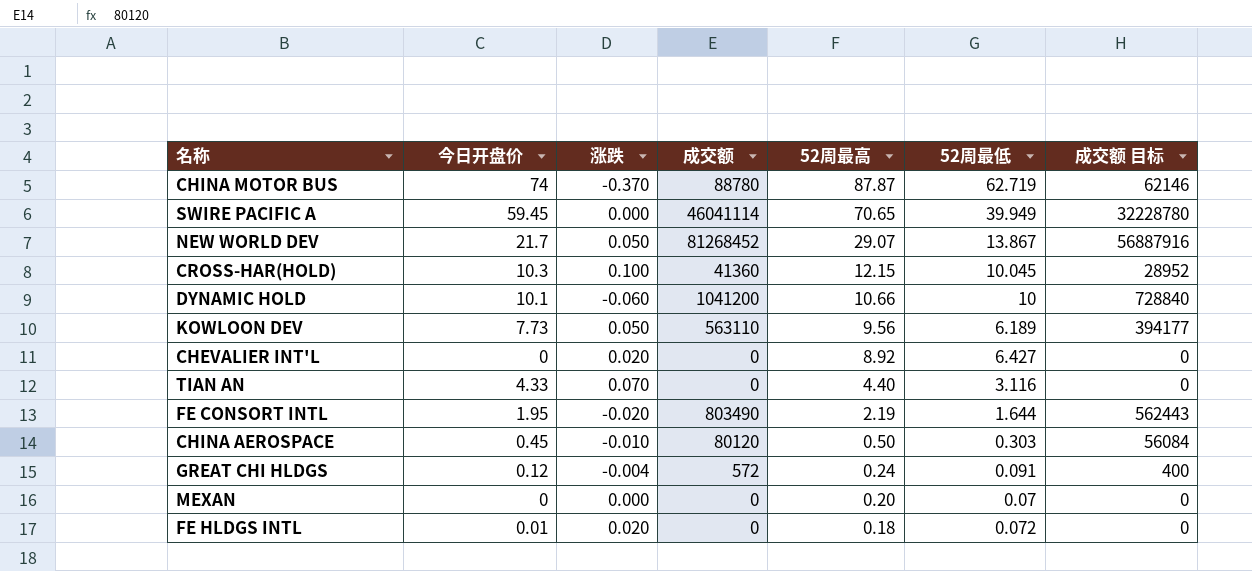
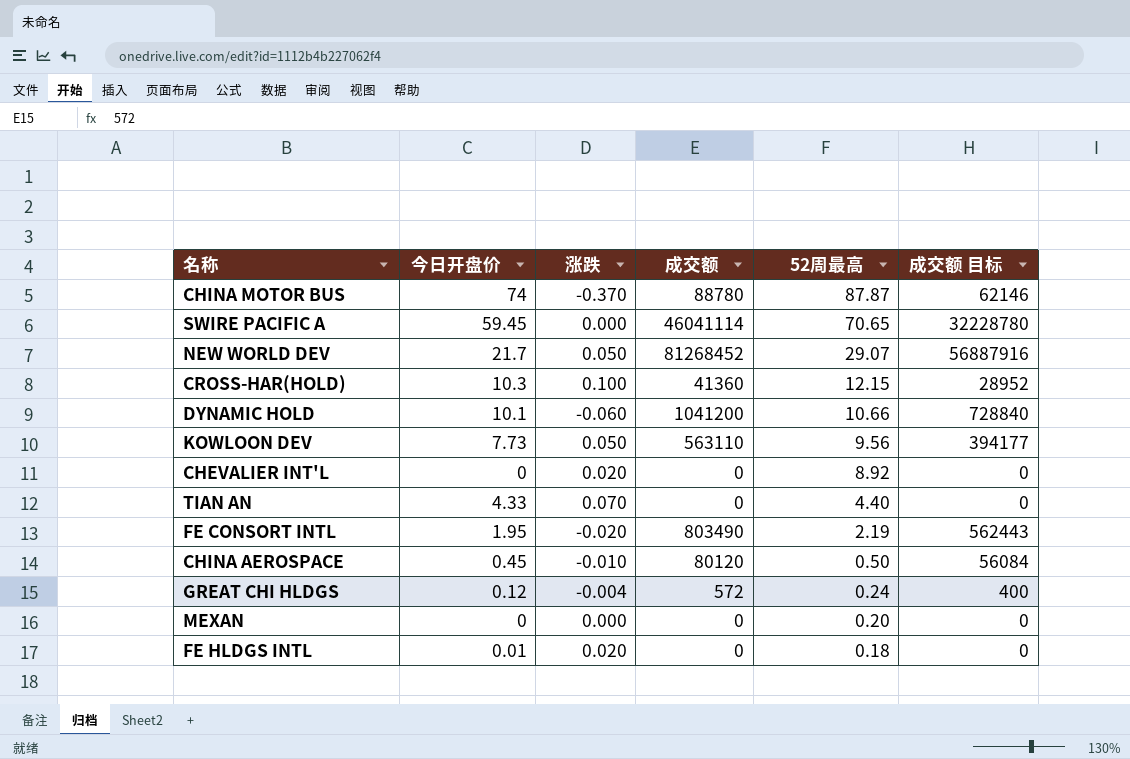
column 52周最低 | position: 6 -> none

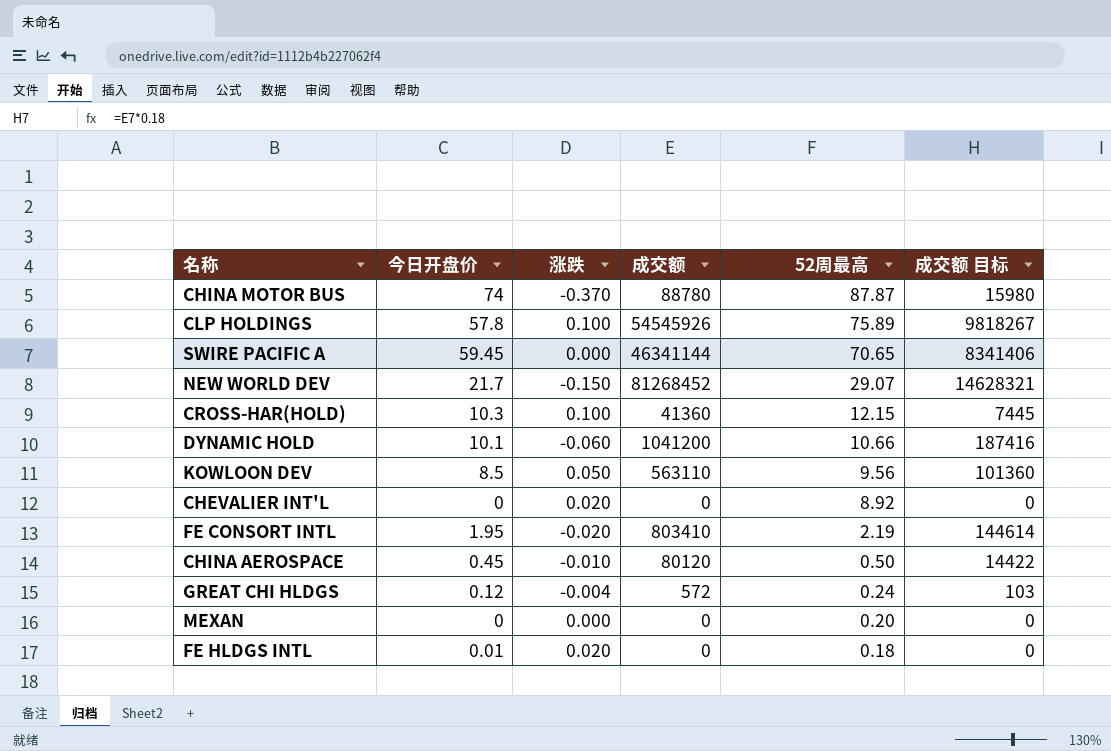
column 成交额 目标 | formula: [成交额] * 0.7 -> [成交额] * 0.18
row TIAN AN: 4.33 | 0.070 | 0 | 4.40 | 0 -> none
row CLP HOLDINGS: none -> 57.8 | 0.100 | 54545926 | 75.89 | 9818267
SWIRE PACIFIC A | 成交额: 46041114 -> 46341144
NEW WORLD DEV | 涨跌: 0.050 -> -0.150
KOWLOON DEV | 今日开盘价: 7.73 -> 8.5
FE CONSORT INTL | 成交额: 803490 -> 803410

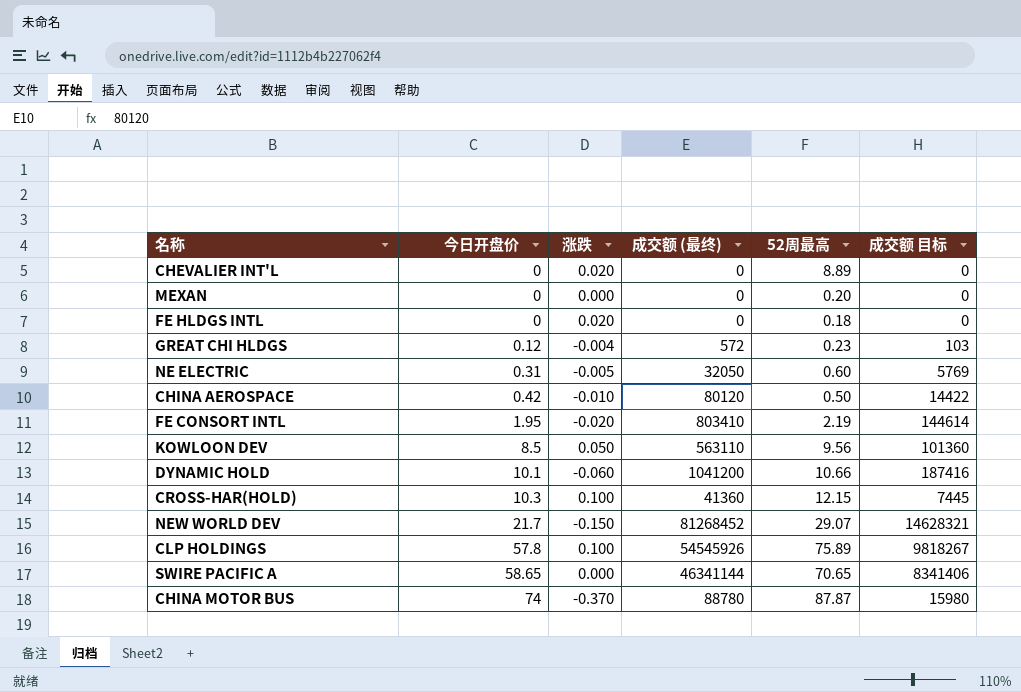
row order: 52周最高 descending -> 今日开盘价 ascending
column name: 成交额 -> 成交额 (最终)
CHEVALIER INT'L | 52周最高: 8.92 -> 8.89
FE HLDGS INTL | 今日开盘价: 0.01 -> 0
GREAT CHI HLDGS | 52周最高: 0.24 -> 0.23
row NE ELECTRIC: none -> 0.31 | -0.005 | 32050 | 0.60 | 5769
CHINA AEROSPACE | 今日开盘价: 0.45 -> 0.42
SWIRE PACIFIC A | 今日开盘价: 59.45 -> 58.65

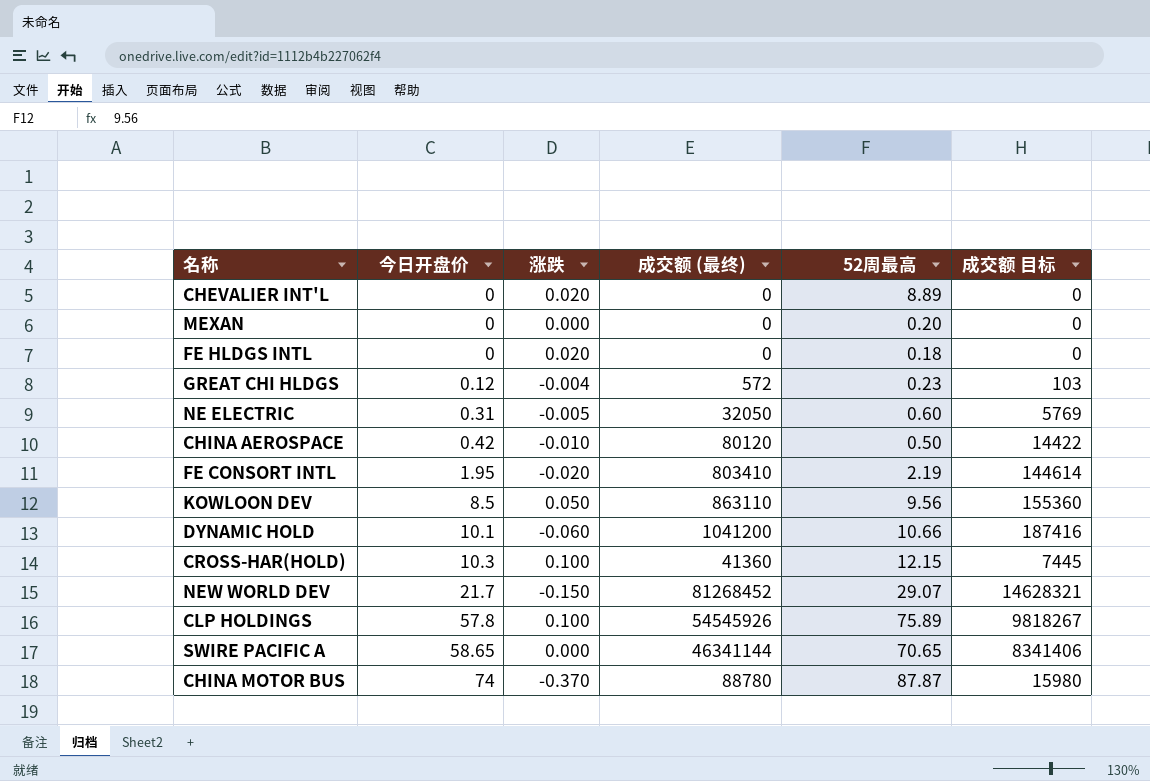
KOWLOON DEV | 成交额 (最终): 563110 -> 863110
KOWLOON DEV | 成交额 目标: 101360 -> 155360

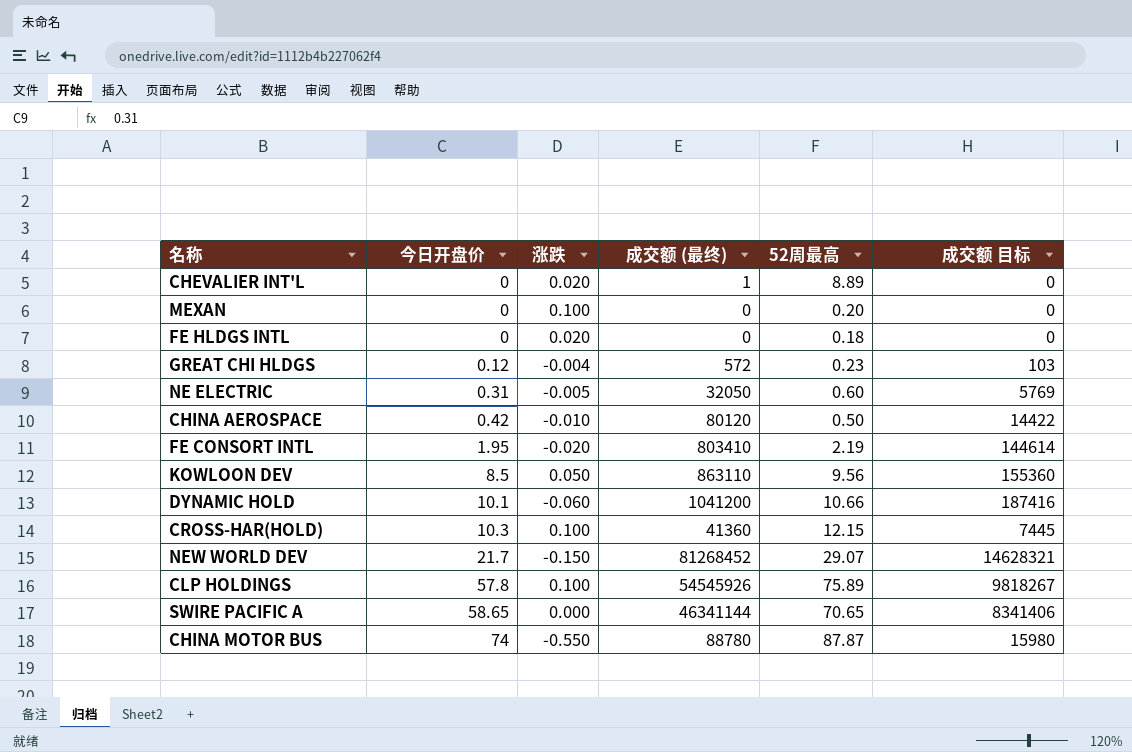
CHEVALIER INT'L | 成交额 (最终): 0 -> 1
MEXAN | 涨跌: 0.000 -> 0.100
CHINA MOTOR BUS | 涨跌: -0.370 -> -0.550

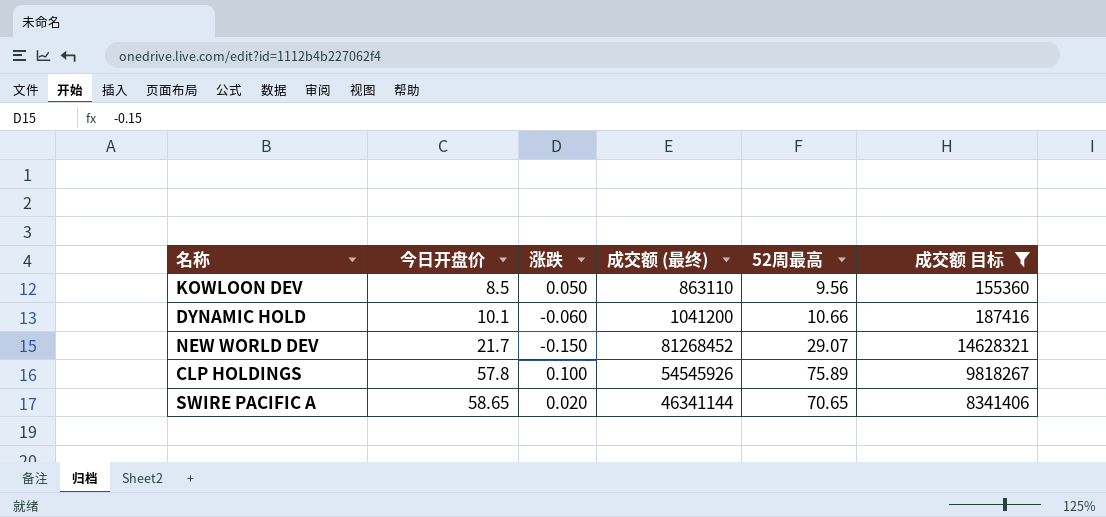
filter: none -> 成交额 目标 >= 155360
SWIRE PACIFIC A | 涨跌: 0.000 -> 0.020

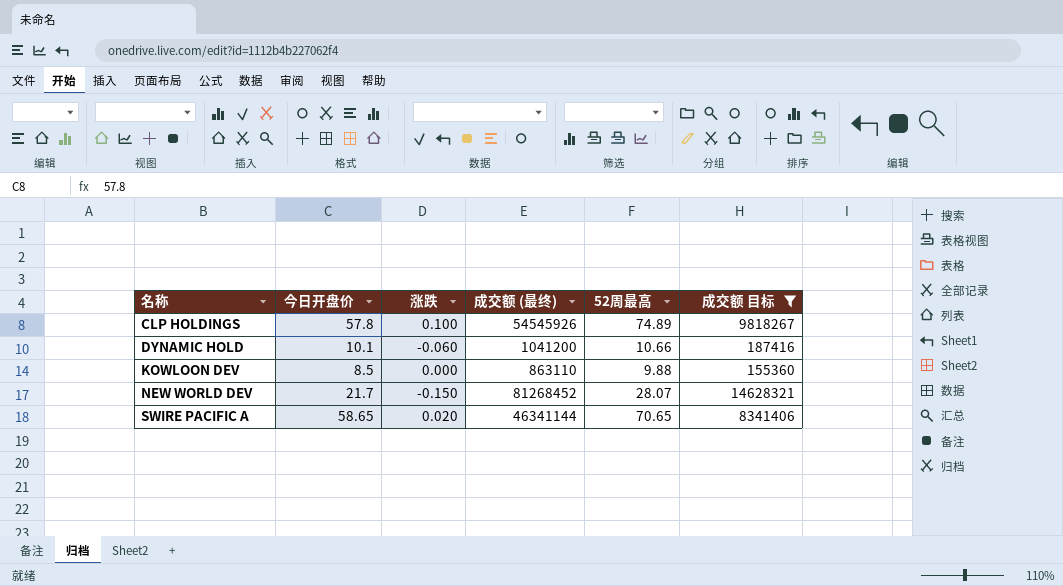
row order: 今日开盘价 ascending -> 名称 ascending
CLP HOLDINGS | 52周最高: 75.89 -> 74.89
KOWLOON DEV | 涨跌: 0.050 -> 0.000
KOWLOON DEV | 52周最高: 9.56 -> 9.88
NEW WORLD DEV | 52周最高: 29.07 -> 28.07

